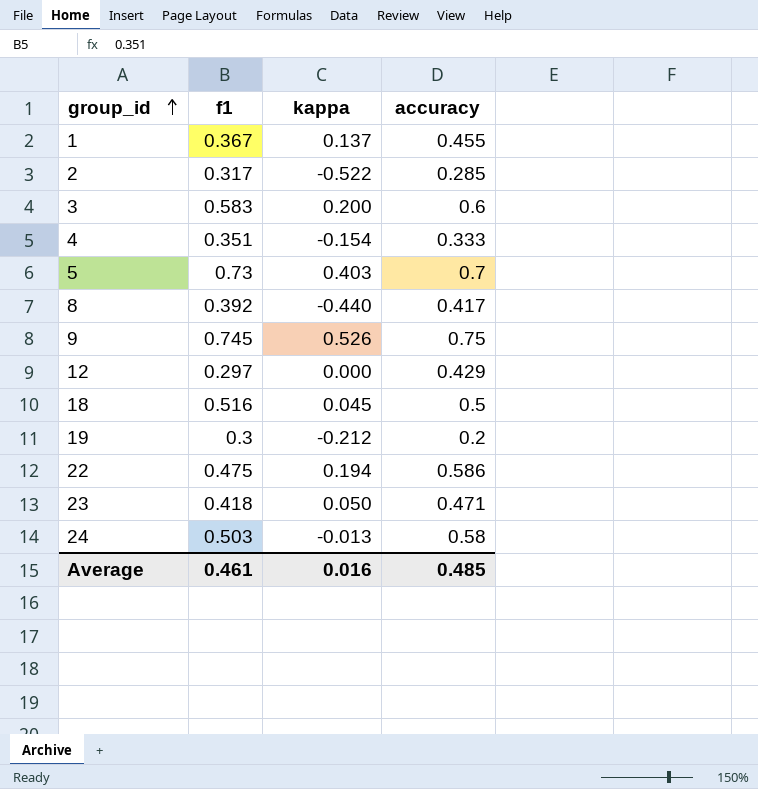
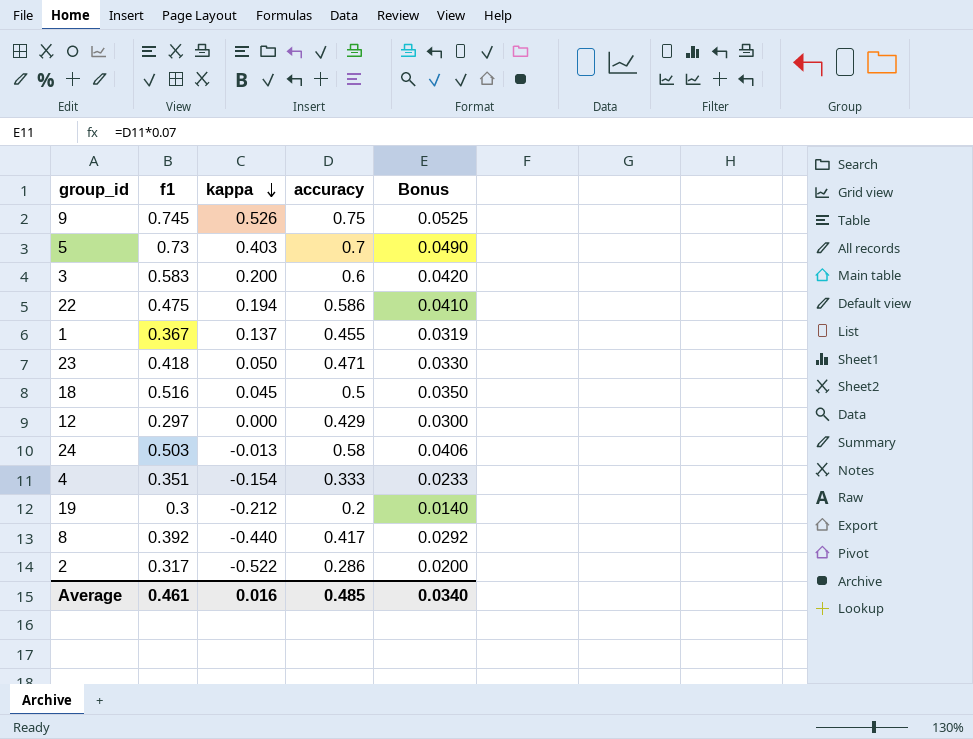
row order: group_id ascending -> kappa descending
column Bonus | formula: none -> [accuracy] * 0.07
2 | accuracy: 0.285 -> 0.286

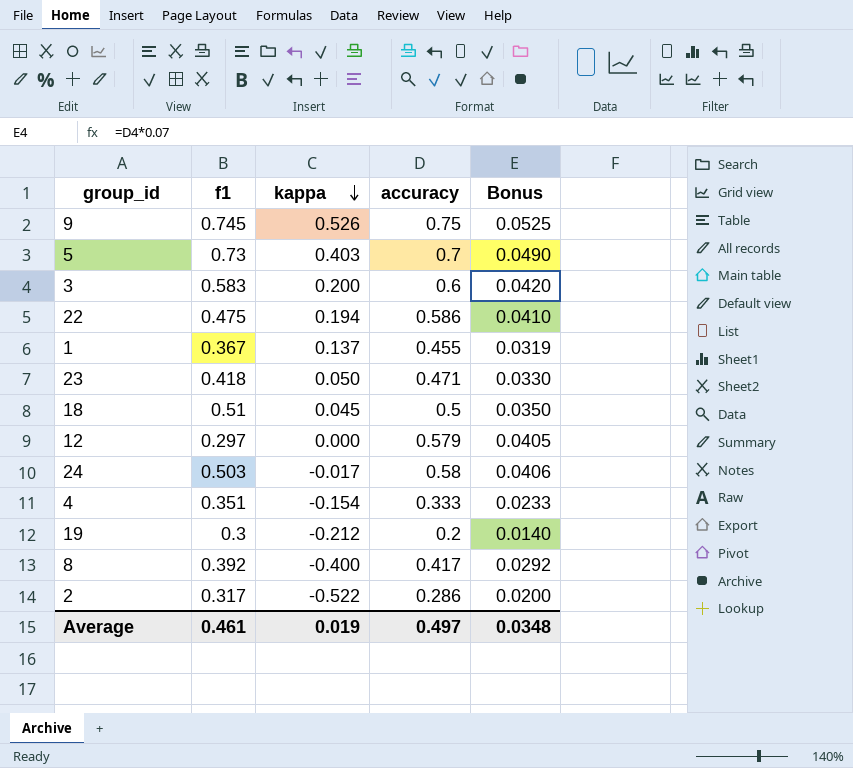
18 | f1: 0.516 -> 0.51
12 | accuracy: 0.429 -> 0.579
12 | Bonus: 0.0300 -> 0.0405
24 | kappa: -0.013 -> -0.017
8 | kappa: -0.440 -> -0.400
Average | kappa: 0.016 -> 0.019
Average | accuracy: 0.485 -> 0.497
Average | Bonus: 0.0340 -> 0.0348

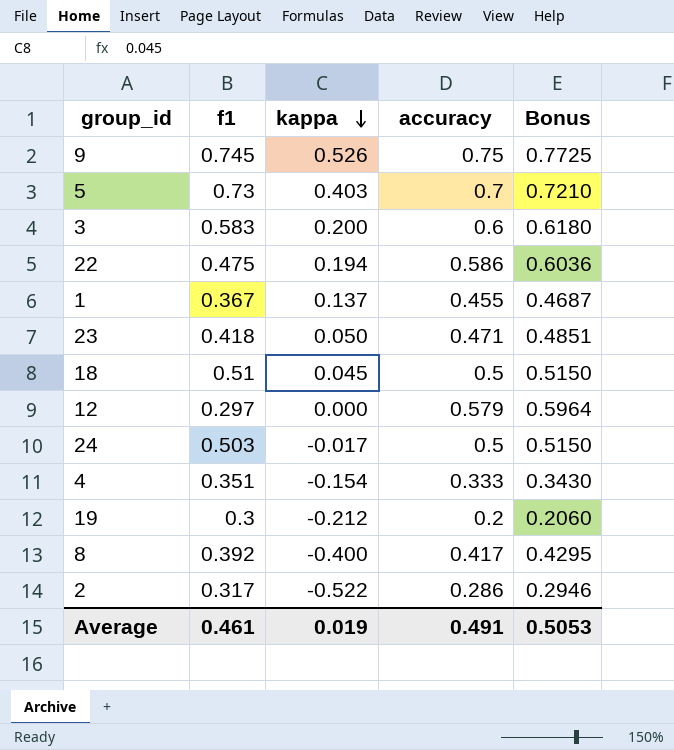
column Bonus | formula: [accuracy] * 0.07 -> [accuracy] * 1.03
24 | accuracy: 0.58 -> 0.5
Average | accuracy: 0.497 -> 0.491
Average | Bonus: 0.0348 -> 0.5053

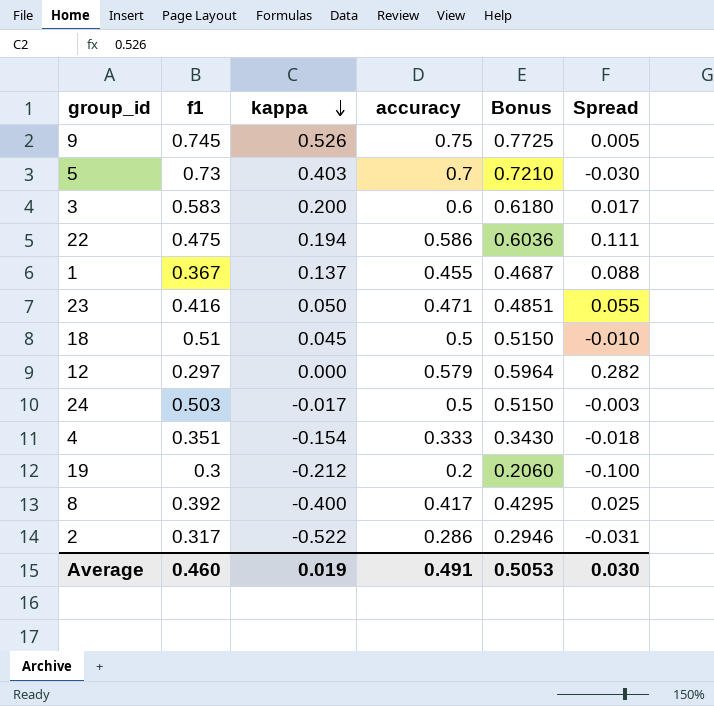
column Spread | formula: none -> [accuracy] - [f1]
23 | f1: 0.418 -> 0.416
Average | f1: 0.461 -> 0.460

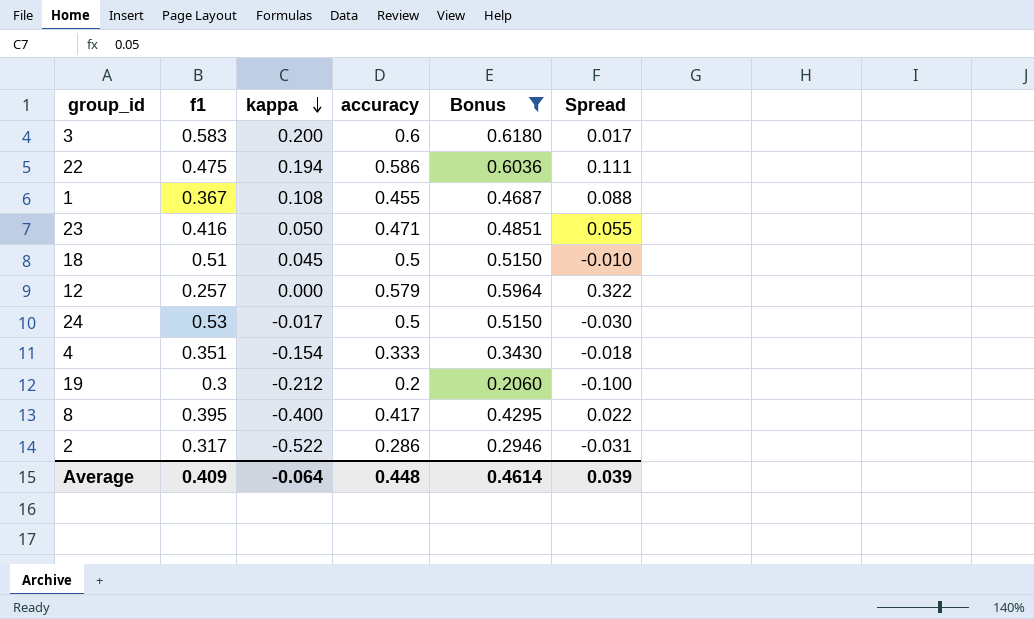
filter: none -> Bonus <= 0.6180
1 | kappa: 0.137 -> 0.108
12 | f1: 0.297 -> 0.257
12 | Spread: 0.282 -> 0.322
24 | f1: 0.503 -> 0.53
24 | Spread: -0.003 -> -0.030
8 | f1: 0.392 -> 0.395
8 | Spread: 0.025 -> 0.022
Average | f1: 0.460 -> 0.409
Average | kappa: 0.019 -> -0.064
Average | accuracy: 0.491 -> 0.448
Average | Bonus: 0.5053 -> 0.4614
Average | Spread: 0.030 -> 0.039

